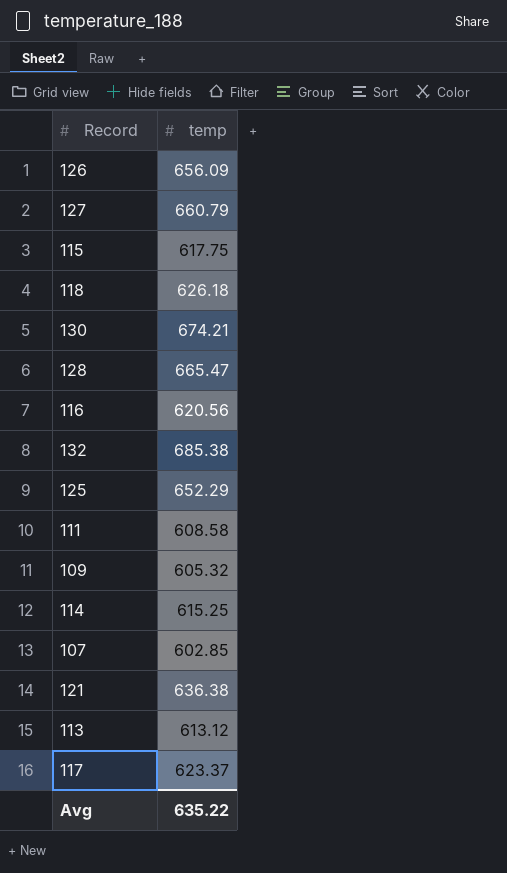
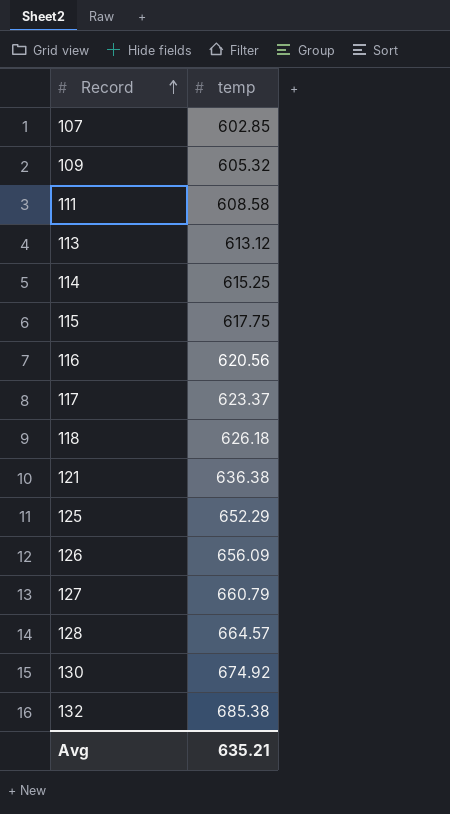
row order: none -> Record ascending
128 | temp: 665.47 -> 664.57
130 | temp: 674.21 -> 674.92
Avg | temp: 635.22 -> 635.21

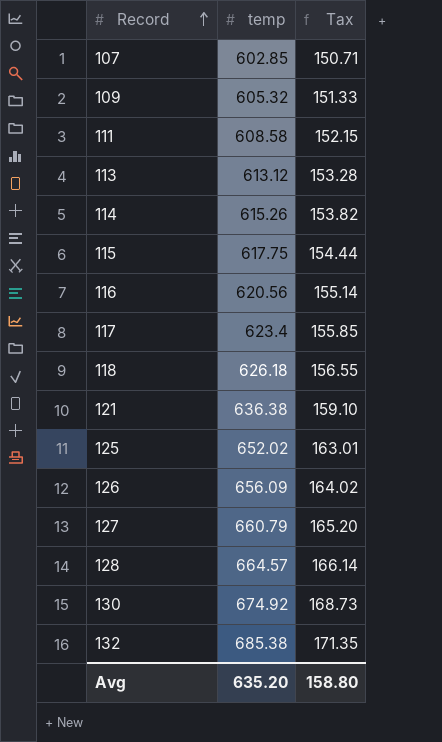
column Tax | formula: none -> [temp] * 0.25
114 | temp: 615.25 -> 615.26
117 | temp: 623.37 -> 623.4
125 | temp: 652.29 -> 652.02
Avg | temp: 635.21 -> 635.20

